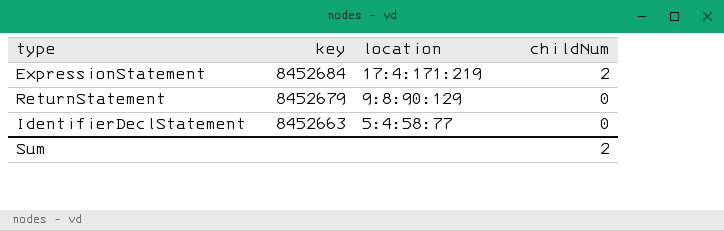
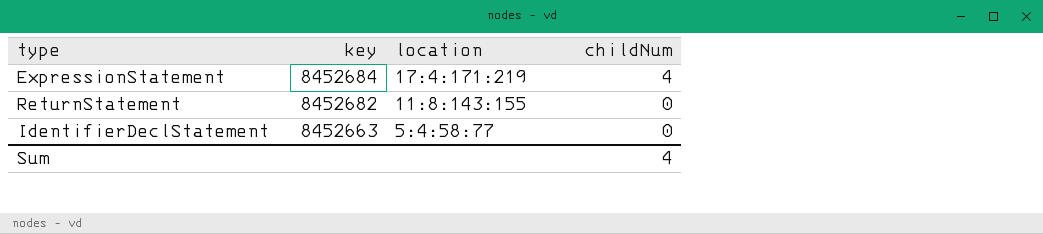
ExpressionStatement | childNum: 2 -> 4
ReturnStatement | key: 8452679 -> 8452682
ReturnStatement | location: 9:8:90:129 -> 11:8:143:155
Sum | childNum: 2 -> 4

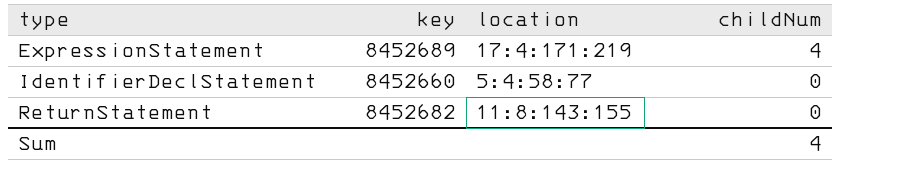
row order: key descending -> type ascending
ExpressionStatement | key: 8452684 -> 8452689
IdentifierDeclStatement | key: 8452663 -> 8452660

